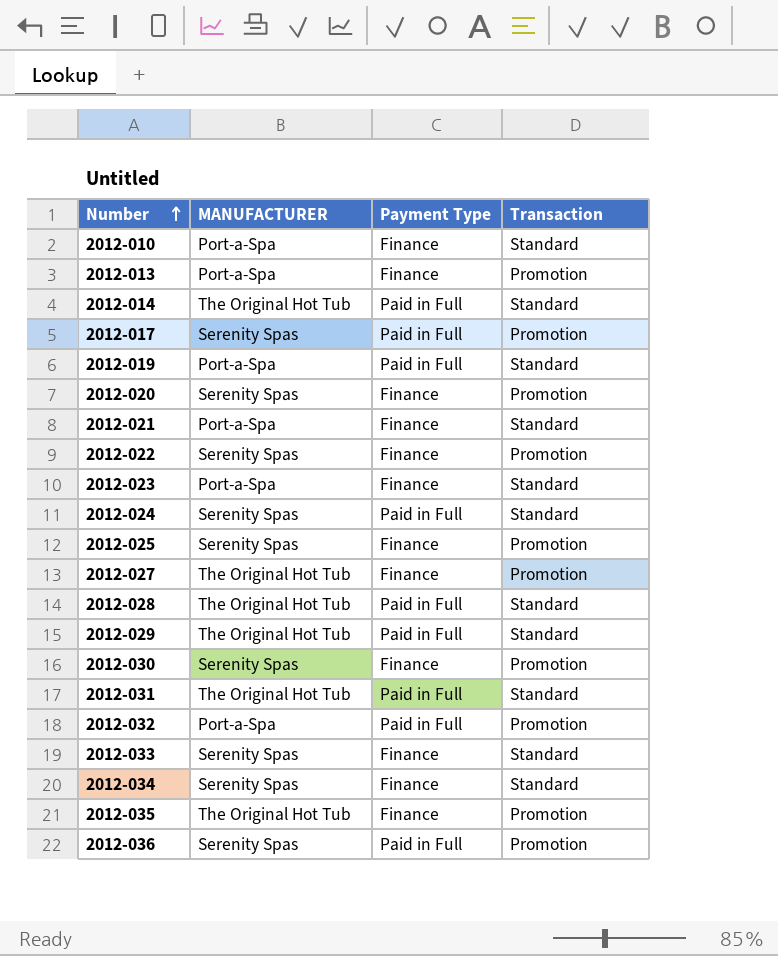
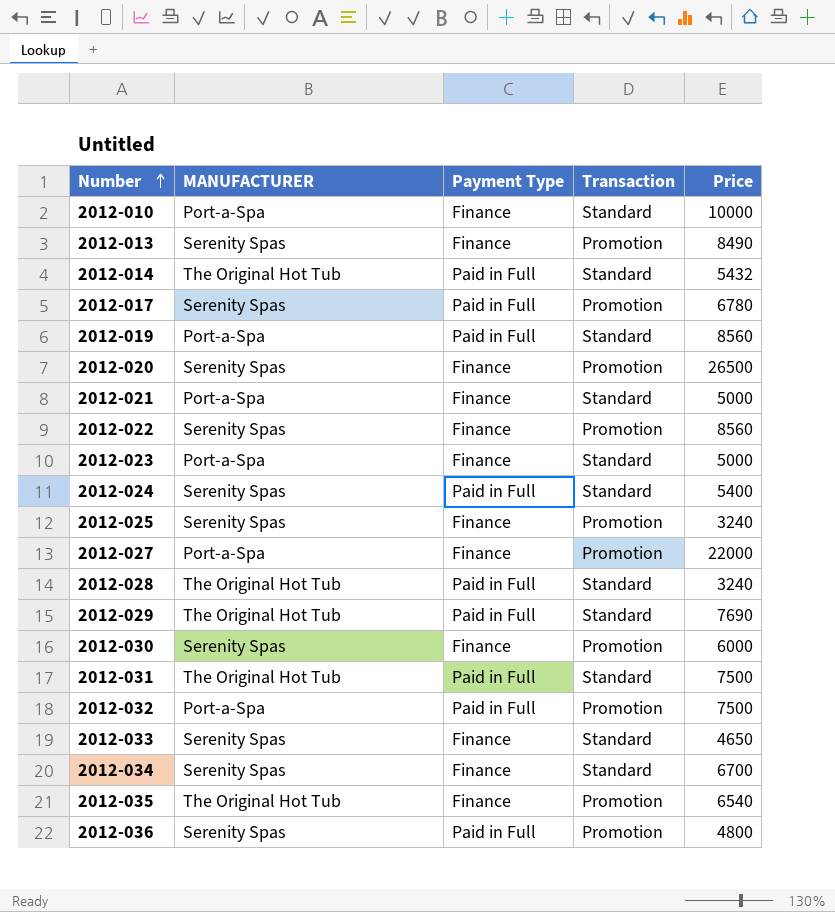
column Price | position: none -> 5
2012-013 | MANUFACTURER: Port-a-Spa -> Serenity Spas
2012-027 | MANUFACTURER: The Original Hot Tub -> Port-a-Spa

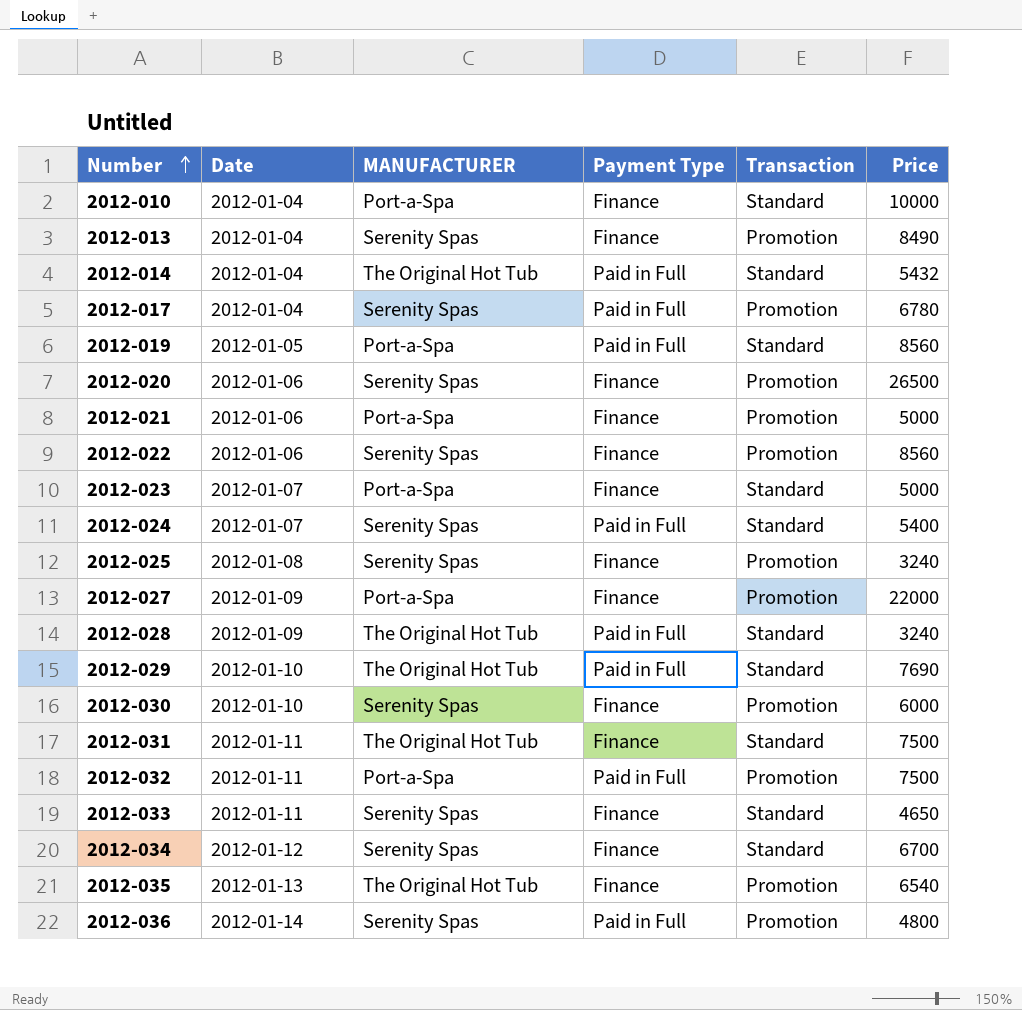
column Date | position: none -> 2
2012-021 | Transaction: Standard -> Promotion
2012-031 | Payment Type: Paid in Full -> Finance

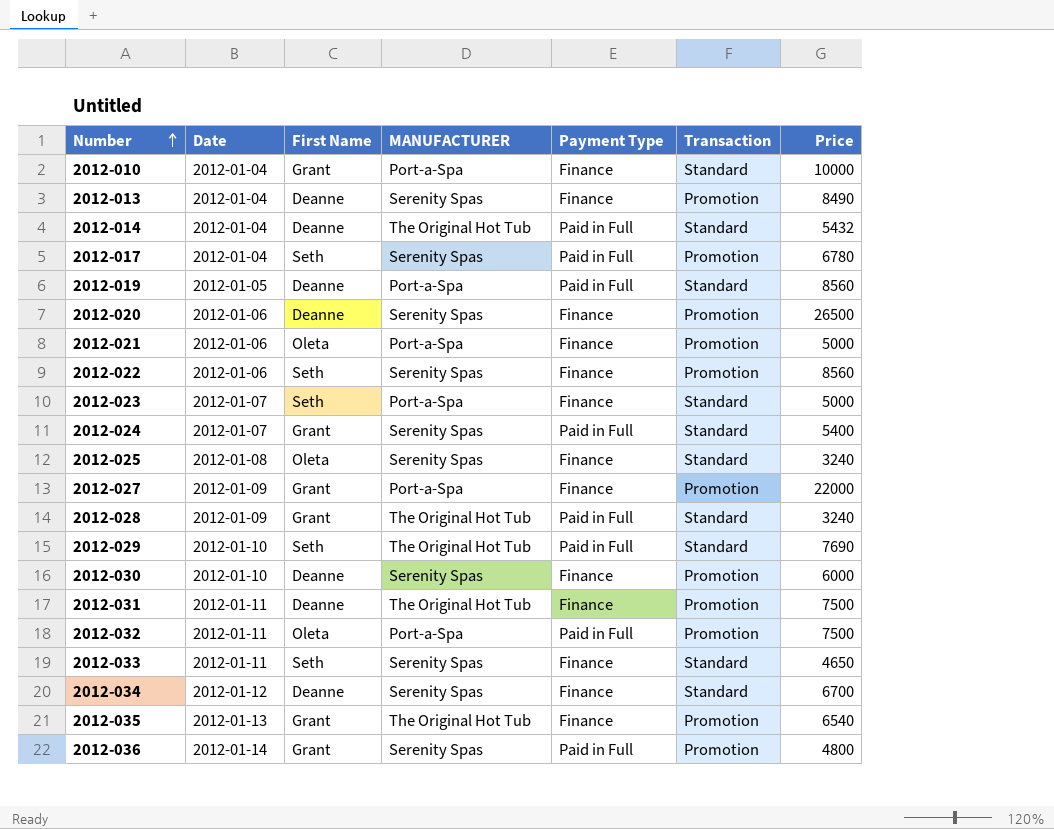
column First Name | position: none -> 3
2012-025 | Transaction: Promotion -> Standard
2012-031 | Transaction: Standard -> Promotion

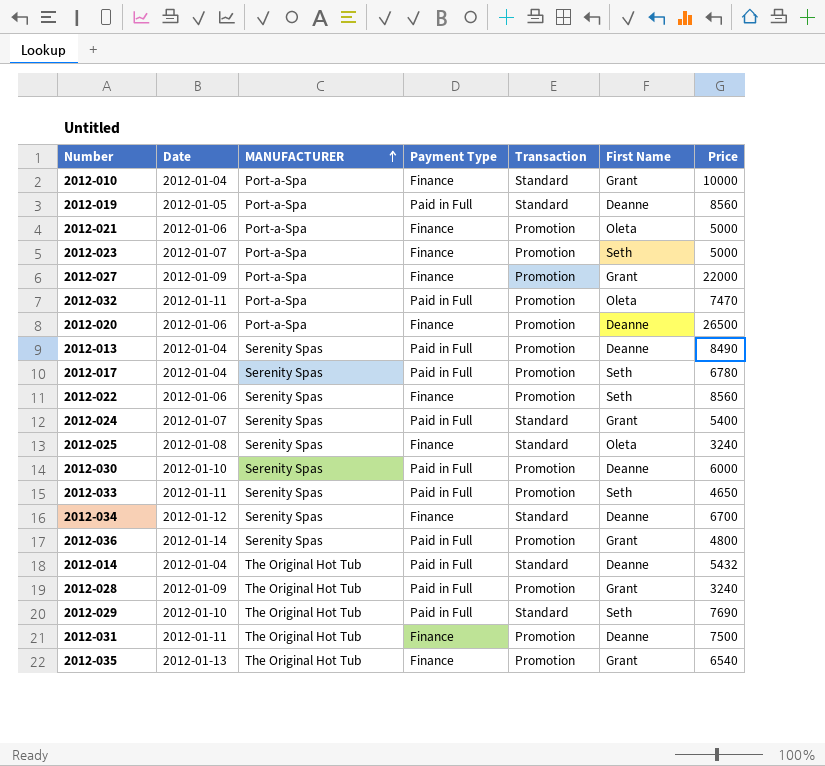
row order: Number ascending -> MANUFACTURER ascending
column First Name | position: 3 -> 6
2012-023 | Transaction: Standard -> Promotion
2012-032 | Price: 7500 -> 7470
2012-020 | MANUFACTURER: Serenity Spas -> Port-a-Spa
2012-013 | Payment Type: Finance -> Paid in Full
2012-030 | Payment Type: Finance -> Paid in Full
2012-033 | Payment Type: Finance -> Paid in Full
2012-033 | Transaction: Standard -> Promotion
2012-028 | Transaction: Standard -> Promotion

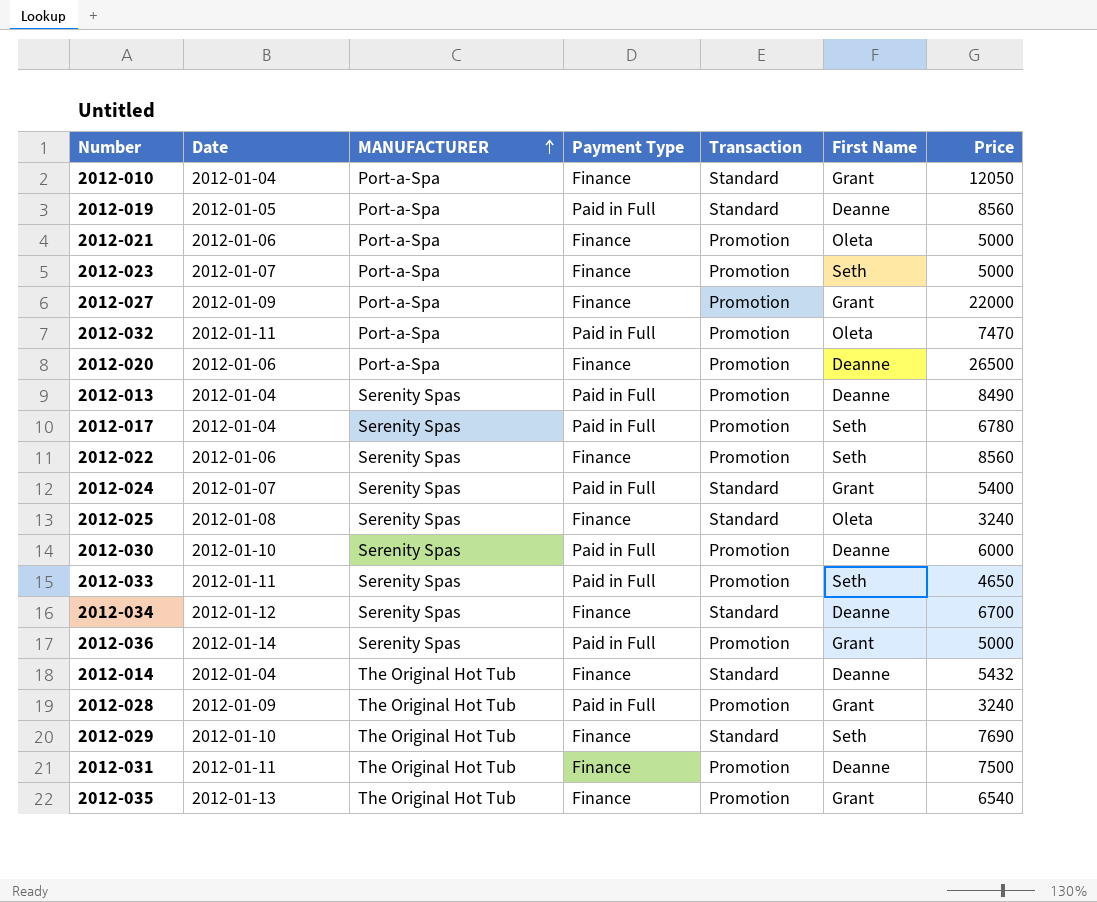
2012-010 | Price: 10000 -> 12050
2012-036 | Price: 4800 -> 5000
2012-014 | Payment Type: Paid in Full -> Finance
2012-029 | Payment Type: Paid in Full -> Finance

